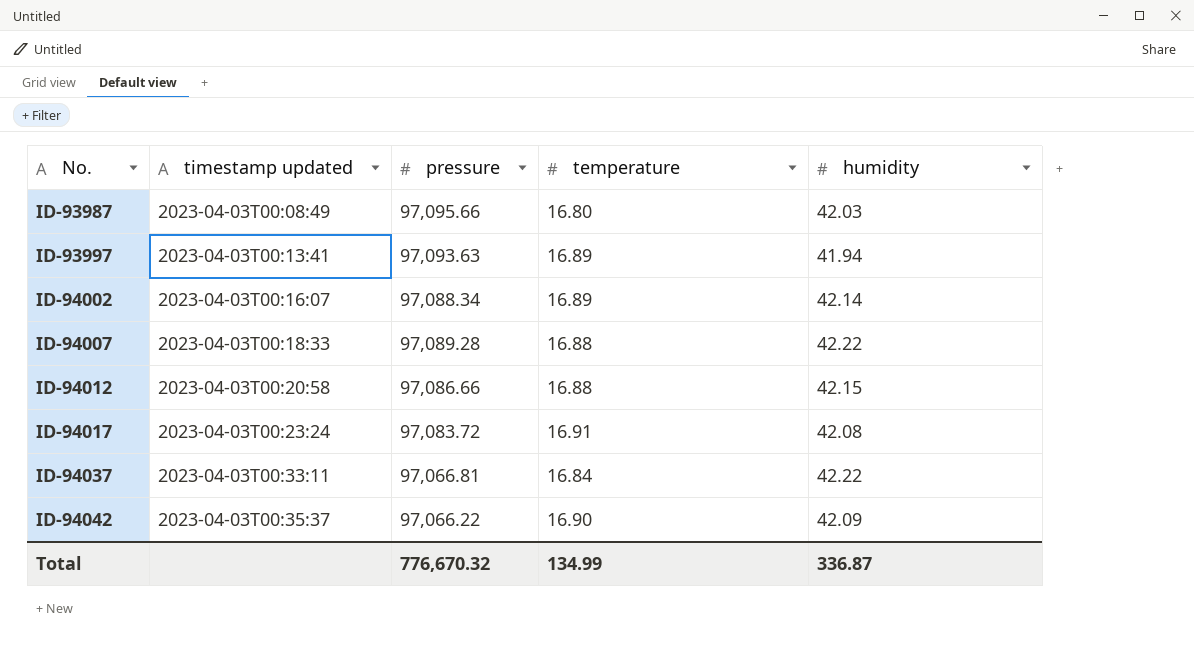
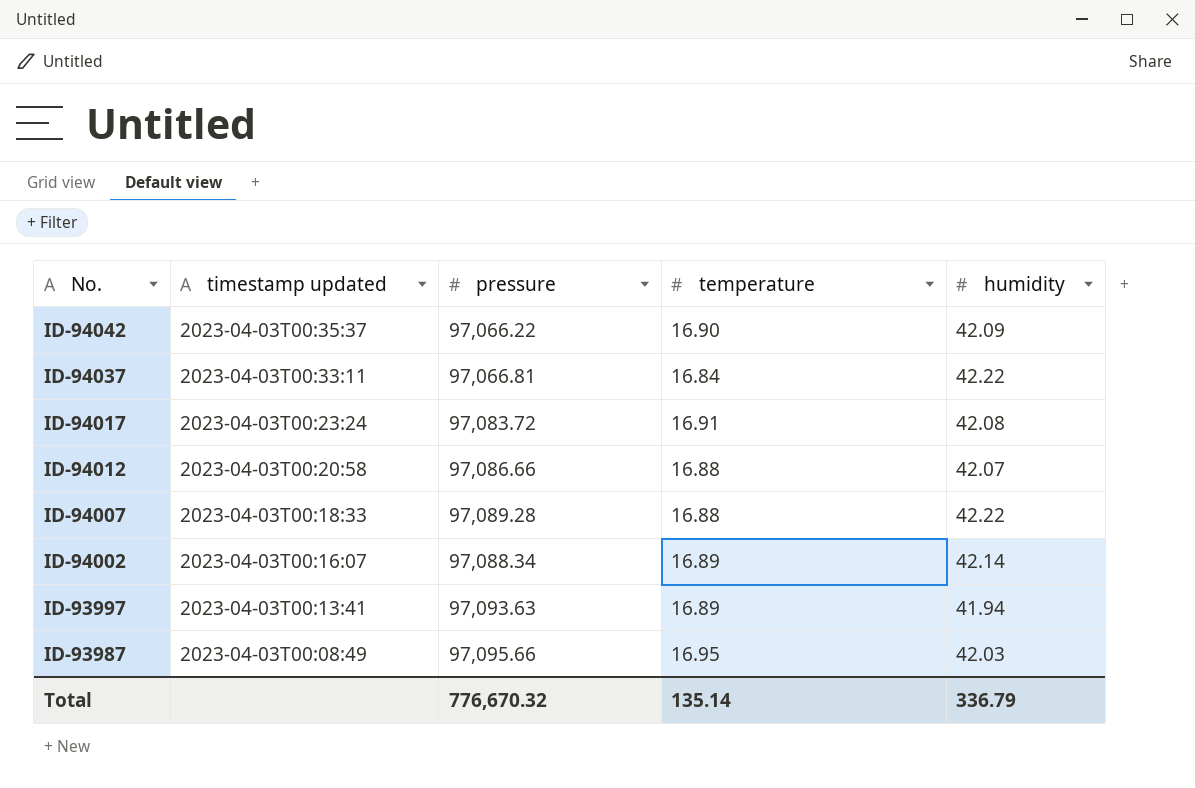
row order: No. ascending -> No. descending
ID-94012 | humidity: 42.15 -> 42.07
ID-93987 | temperature: 16.80 -> 16.95
Total | temperature: 134.99 -> 135.14
Total | humidity: 336.87 -> 336.79

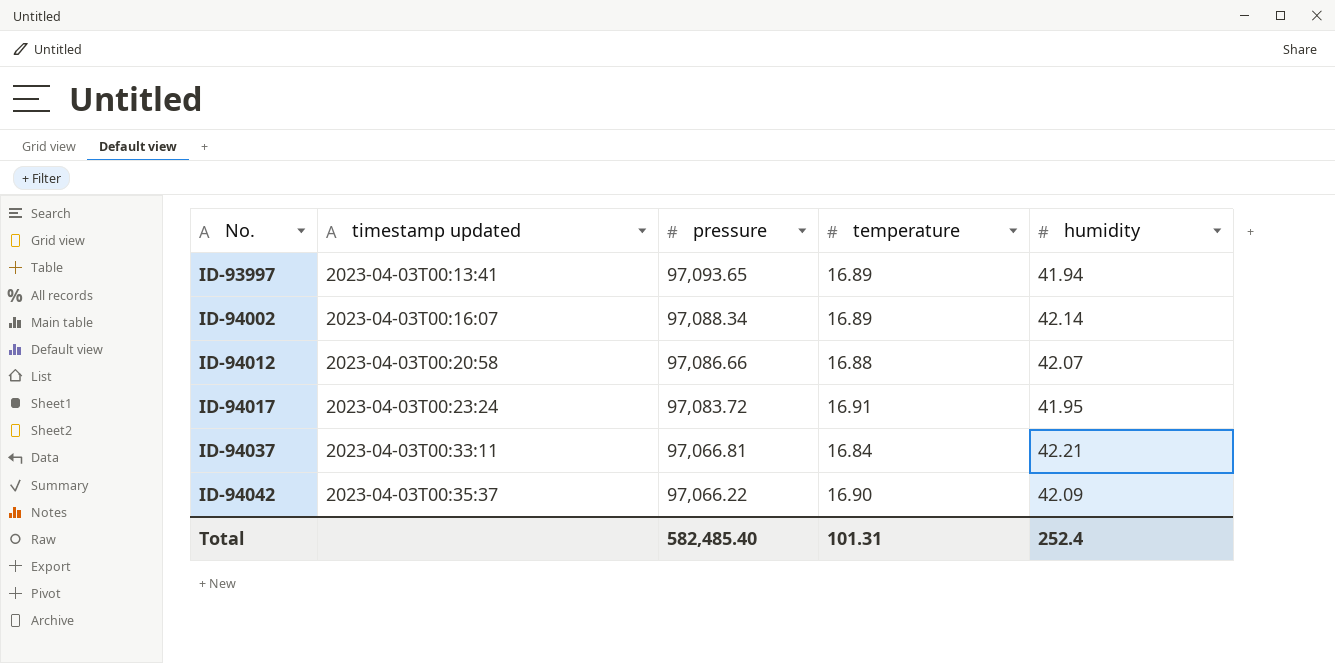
row order: No. descending -> No. ascending
row ID-94007: 2023-04-03T00:18:33 | 97,089.28 | 16.88 | 42.22 -> none
row ID-93987: 2023-04-03T00:08:49 | 97,095.66 | 16.95 | 42.03 -> none
ID-93997 | pressure: 97,093.63 -> 97,093.65
ID-94017 | humidity: 42.08 -> 41.95
ID-94037 | humidity: 42.22 -> 42.21
Total | pressure: 776,670.32 -> 582,485.40
Total | temperature: 135.14 -> 101.31
Total | humidity: 336.79 -> 252.4

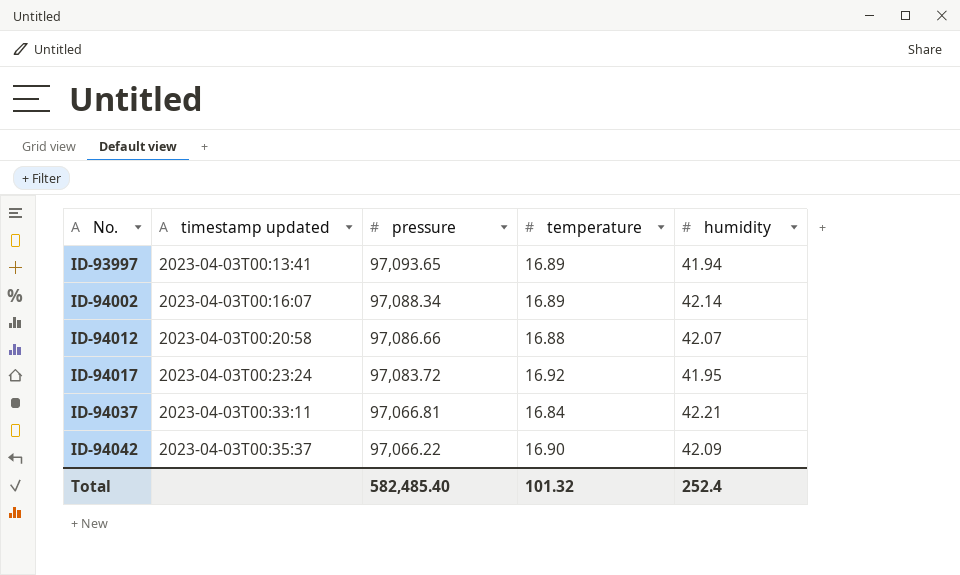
ID-94017 | temperature: 16.91 -> 16.92
Total | temperature: 101.31 -> 101.32

